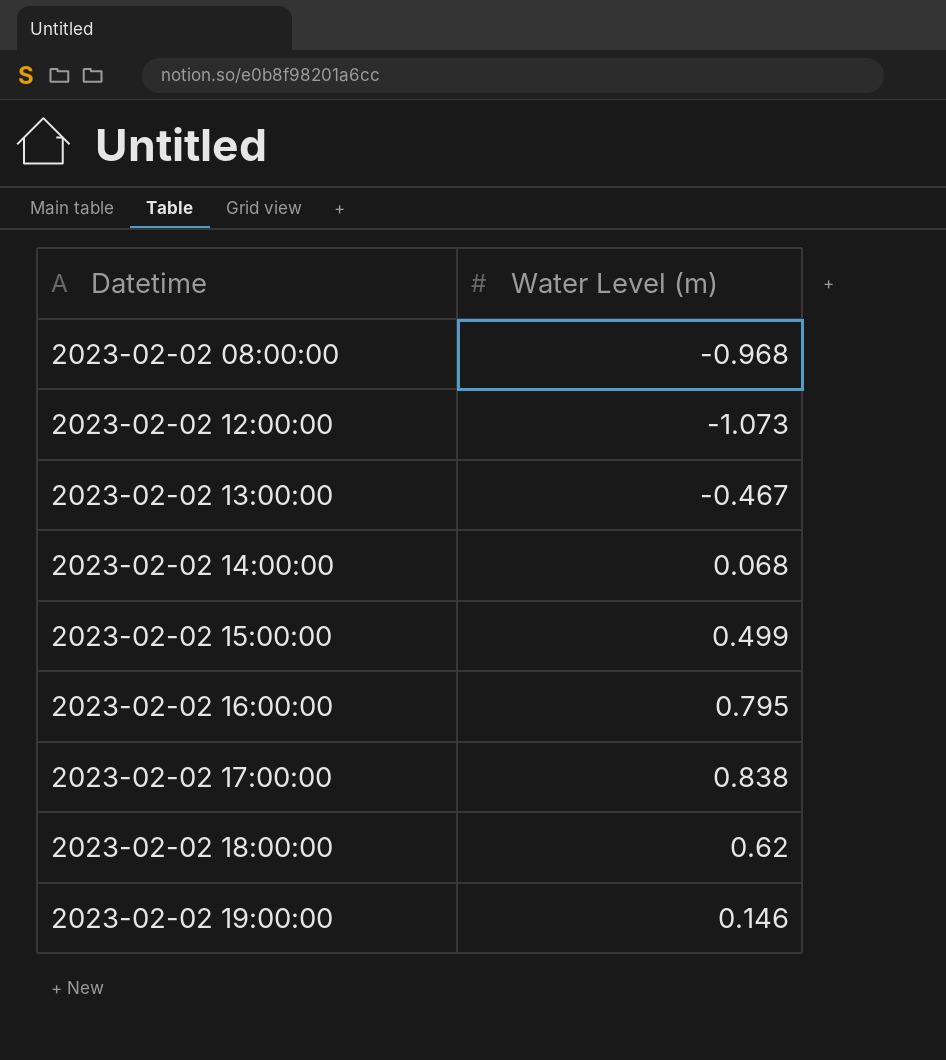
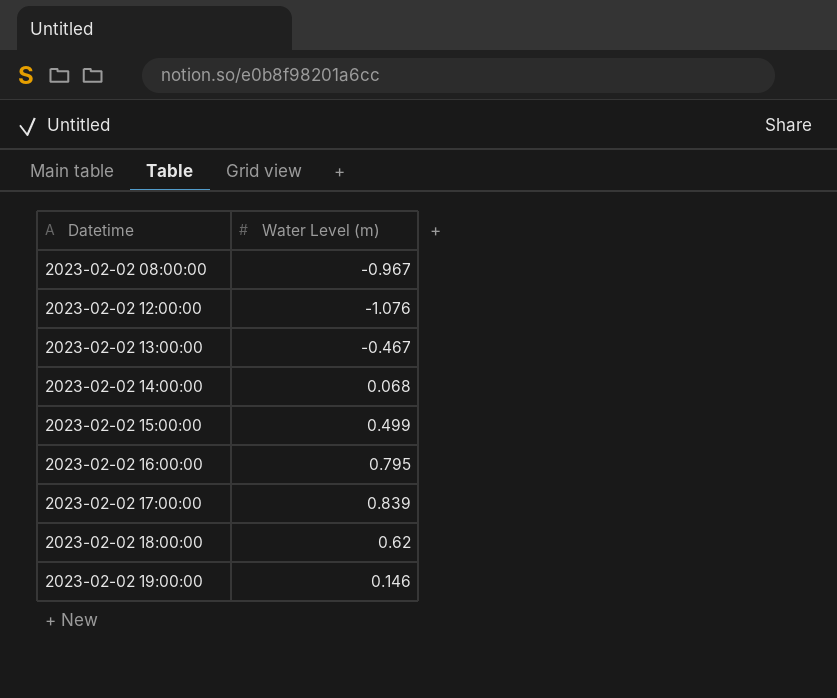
2023-02-02 08:00:00 | Water Level (m): -0.968 -> -0.967
2023-02-02 12:00:00 | Water Level (m): -1.073 -> -1.076
2023-02-02 17:00:00 | Water Level (m): 0.838 -> 0.839

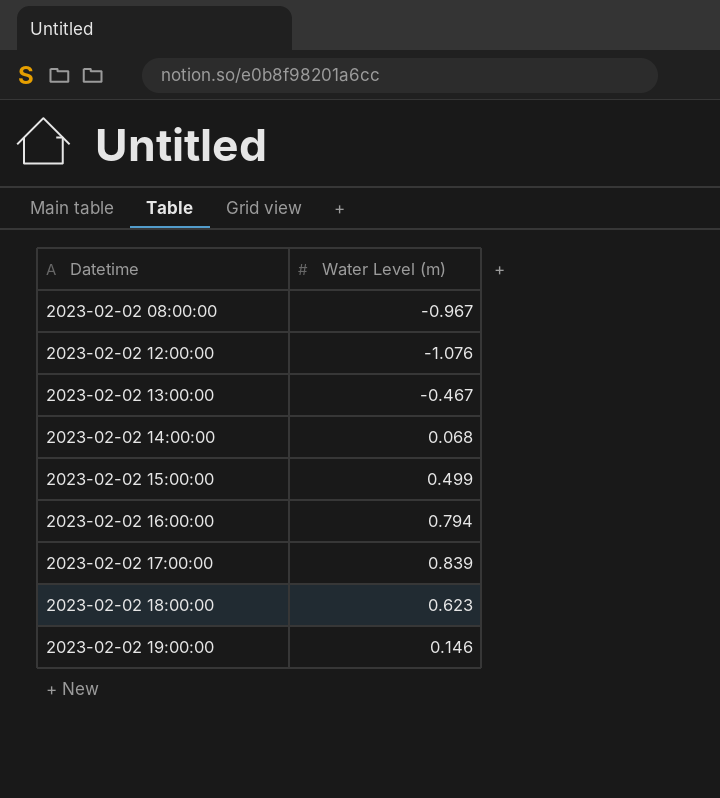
2023-02-02 16:00:00 | Water Level (m): 0.795 -> 0.794
2023-02-02 18:00:00 | Water Level (m): 0.62 -> 0.623

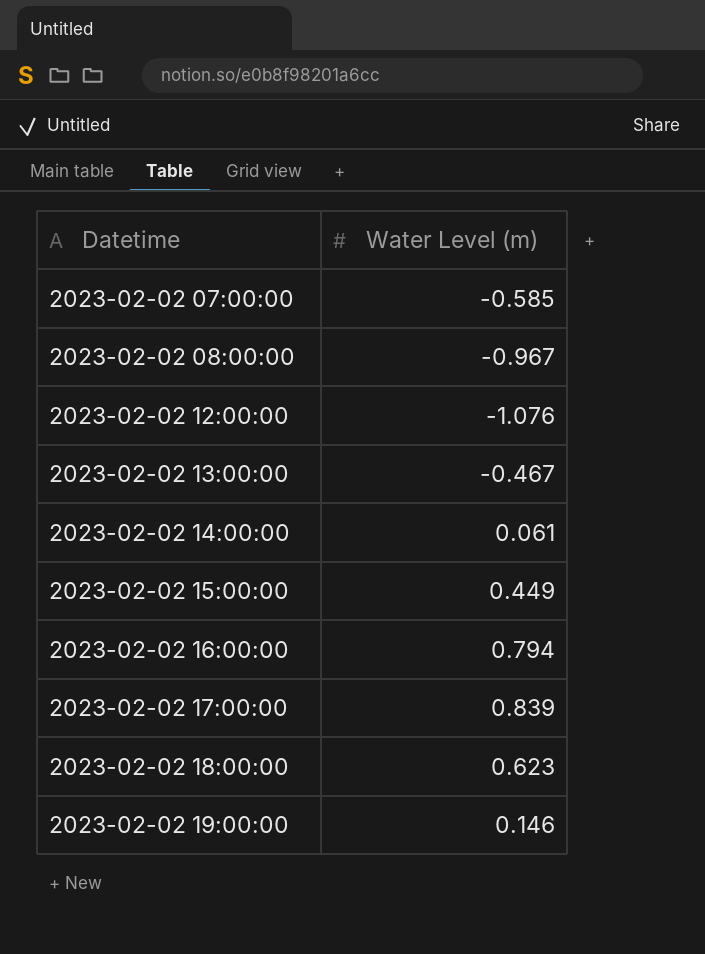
row 2023-02-02 07:00:00: none -> -0.585
2023-02-02 14:00:00 | Water Level (m): 0.068 -> 0.061
2023-02-02 15:00:00 | Water Level (m): 0.499 -> 0.449

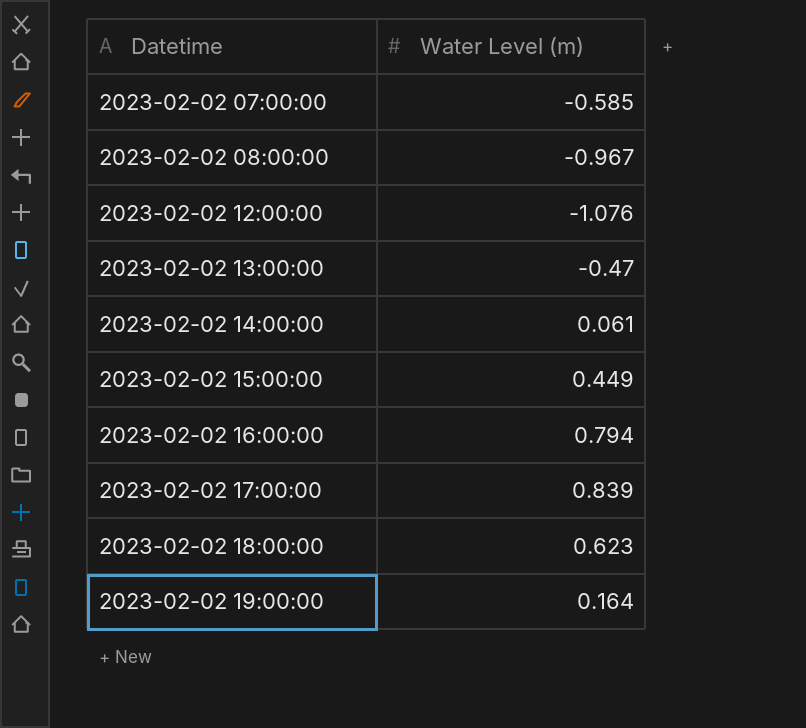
2023-02-02 13:00:00 | Water Level (m): -0.467 -> -0.47
2023-02-02 19:00:00 | Water Level (m): 0.146 -> 0.164

